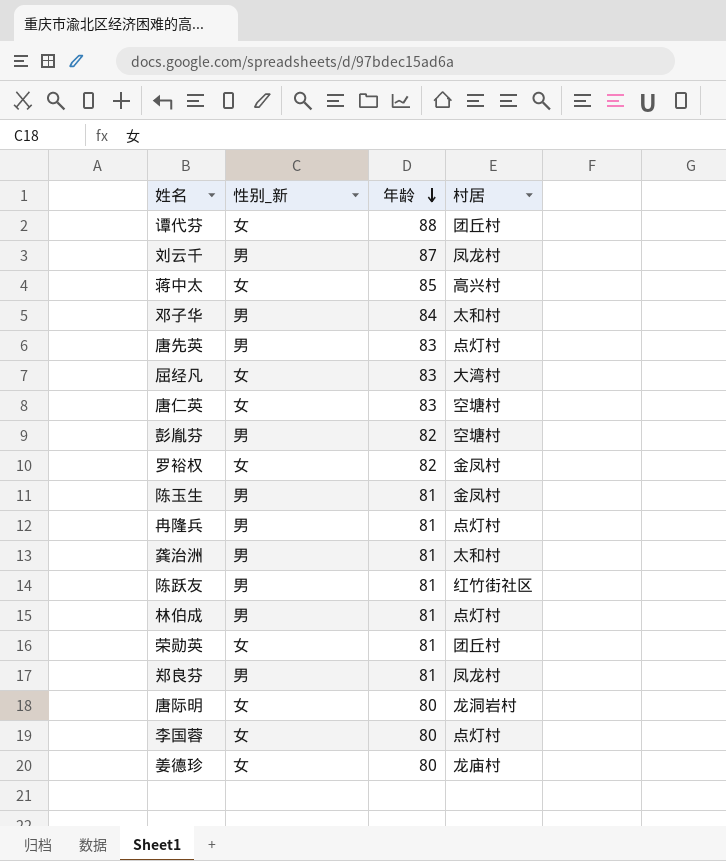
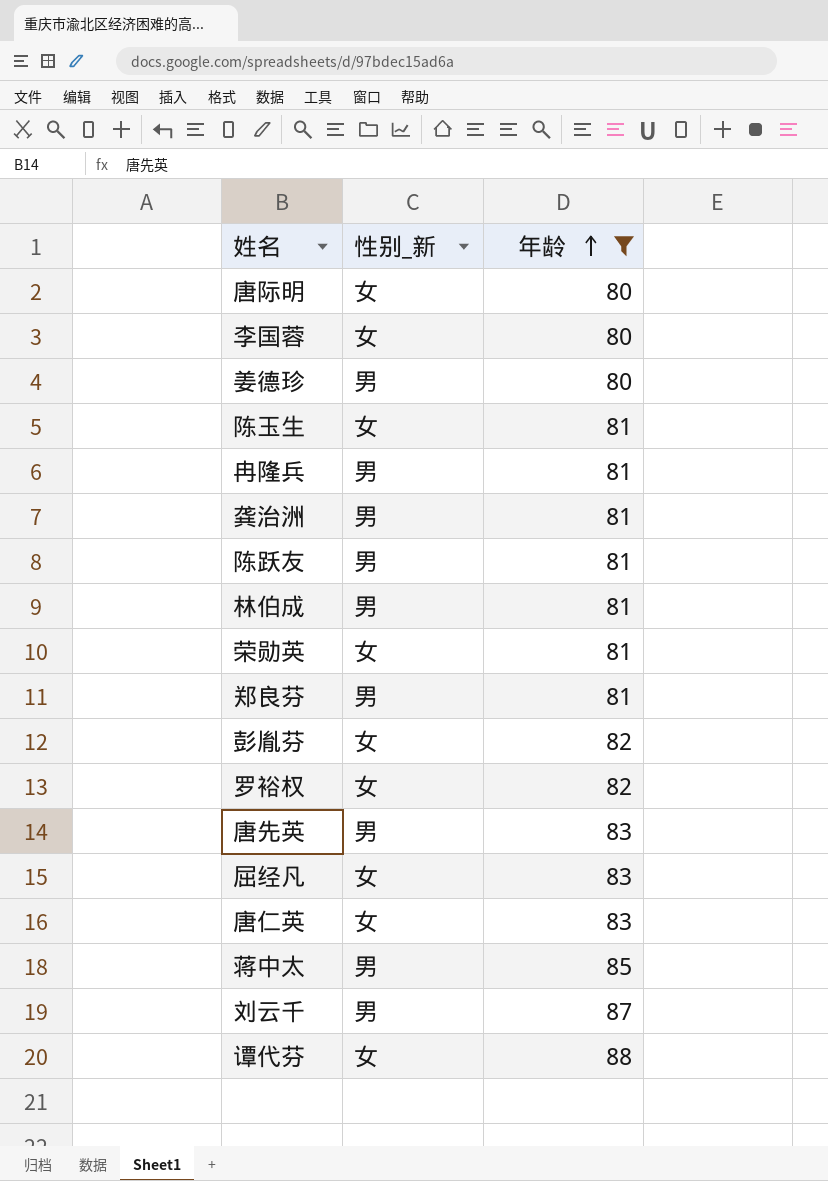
filter: none -> 年龄 != 84
row order: 年龄 descending -> 年龄 ascending
column 村居 | position: 4 -> none
姜德珍 | 性别_新: 女 -> 男
陈玉生 | 性别_新: 男 -> 女
彭胤芬 | 性别_新: 男 -> 女
蒋中太 | 性别_新: 女 -> 男

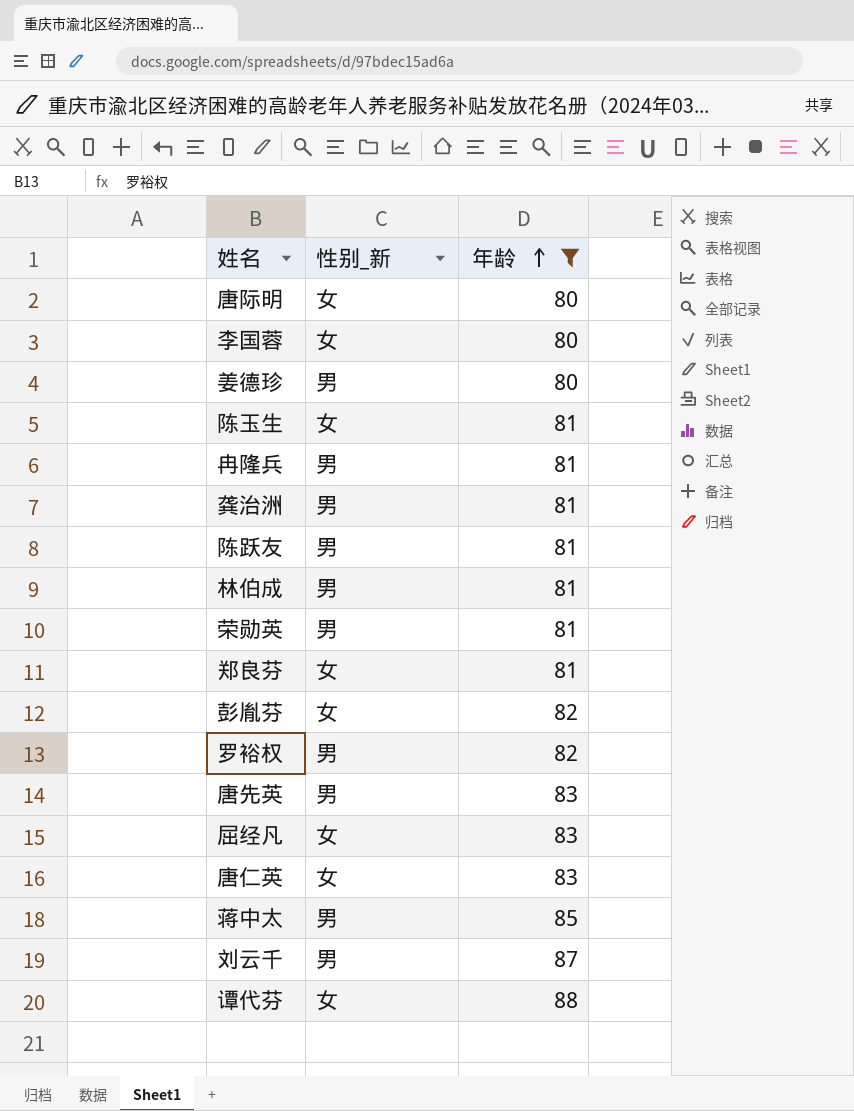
荣勋英 | 性别_新: 女 -> 男
郑良芬 | 性别_新: 男 -> 女
罗裕权 | 性别_新: 女 -> 男

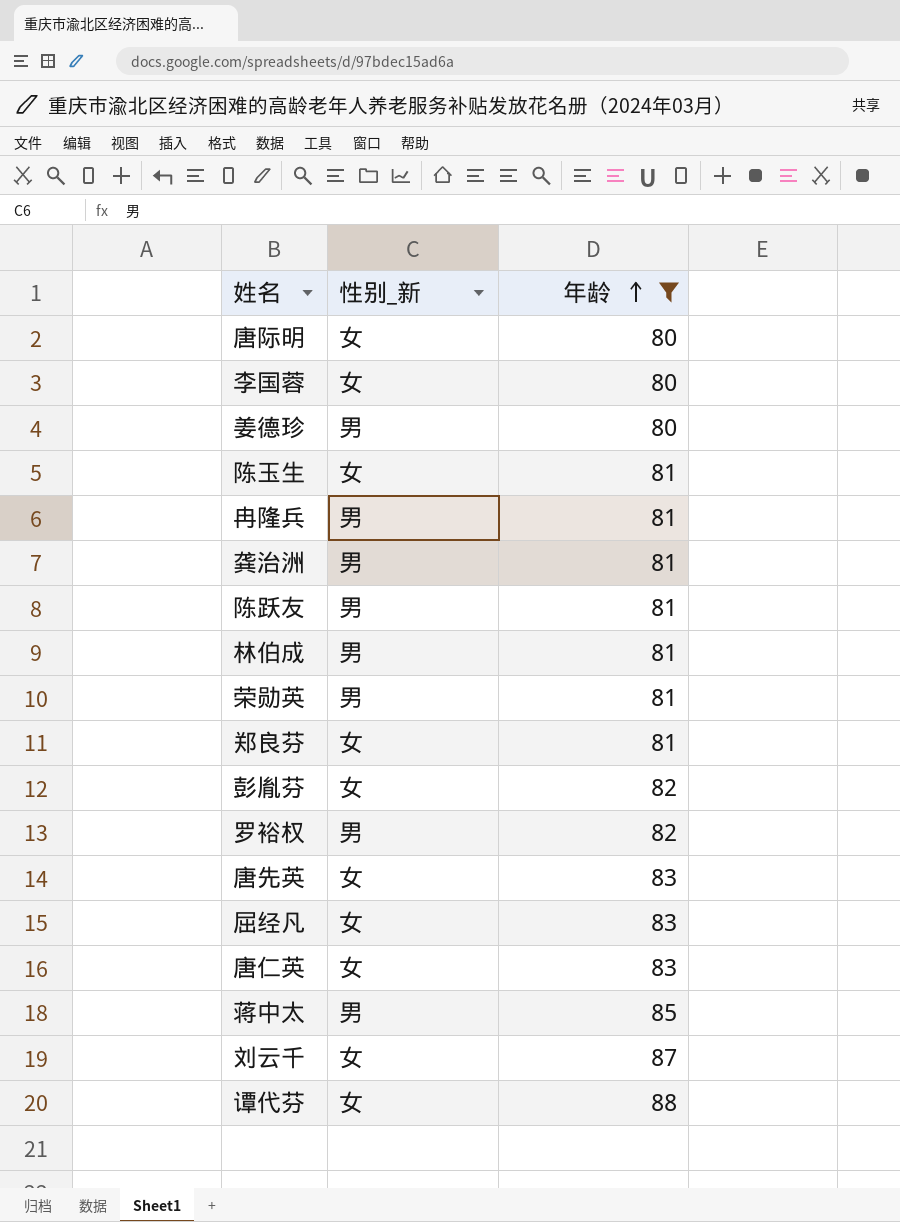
唐先英 | 性别_新: 男 -> 女
刘云千 | 性别_新: 男 -> 女

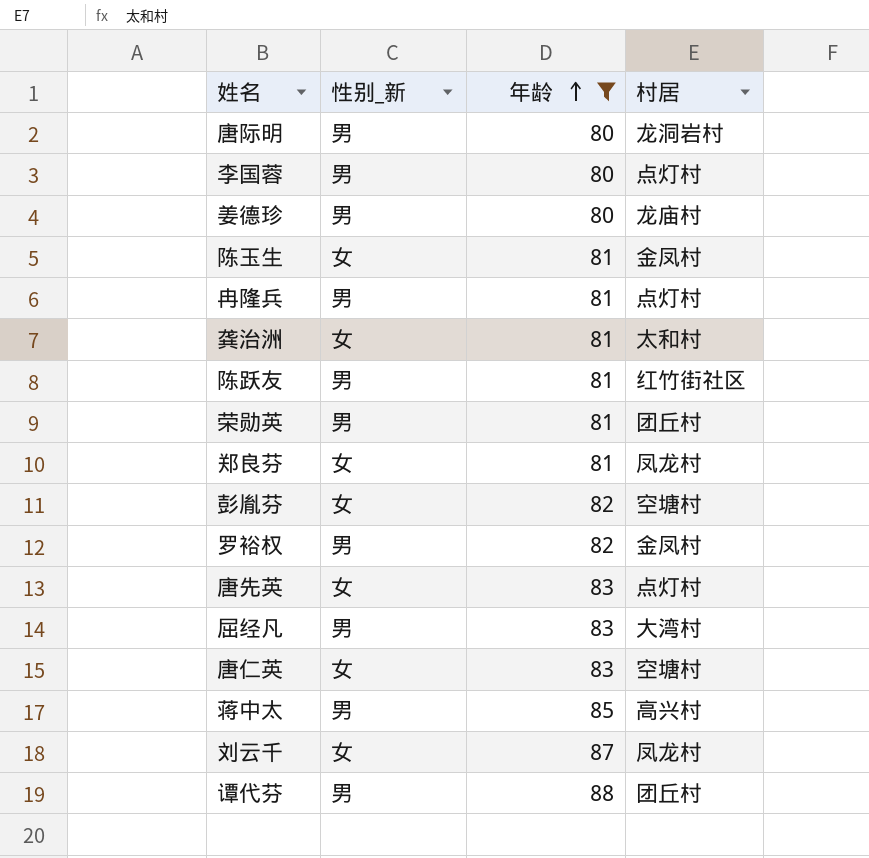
column 村居 | position: none -> 4
row 林伯成: 男 | 81 -> none
唐际明 | 性别_新: 女 -> 男
李国蓉 | 性别_新: 女 -> 男
龚治洲 | 性别_新: 男 -> 女
屈经凡 | 性别_新: 女 -> 男
谭代芬 | 性别_新: 女 -> 男

